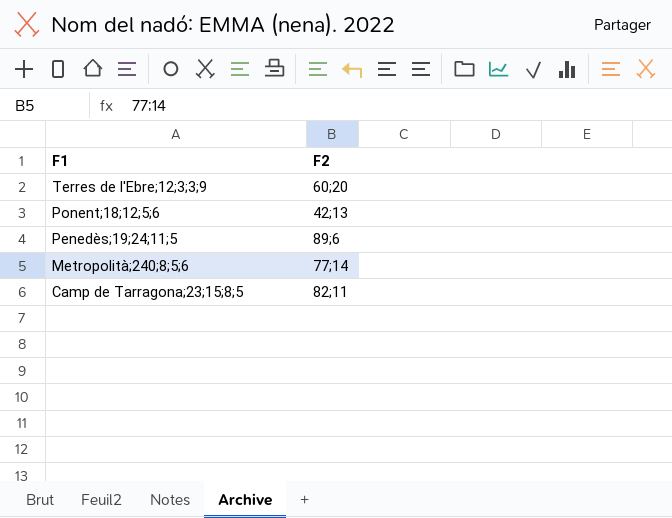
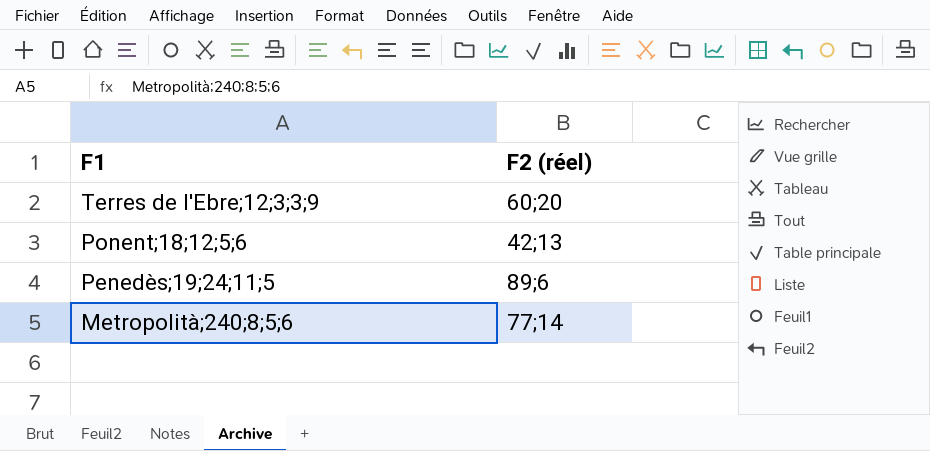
column name: F2 -> F2 (réel)
row Camp de Tarragona;23;15;8;5: 82;11 -> none

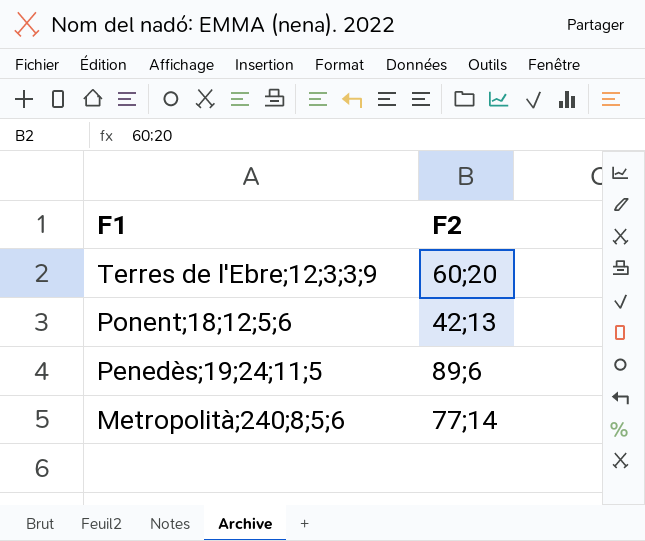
column name: F2 (réel) -> F2

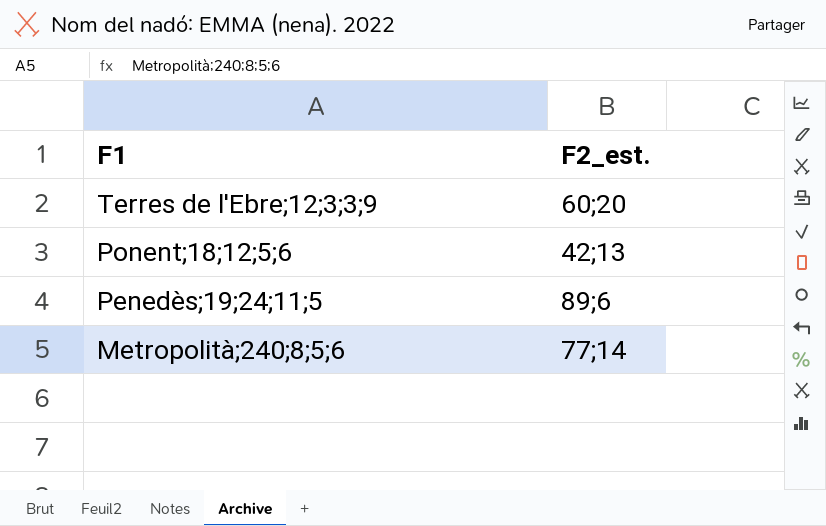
column name: F2 -> F2_est.

